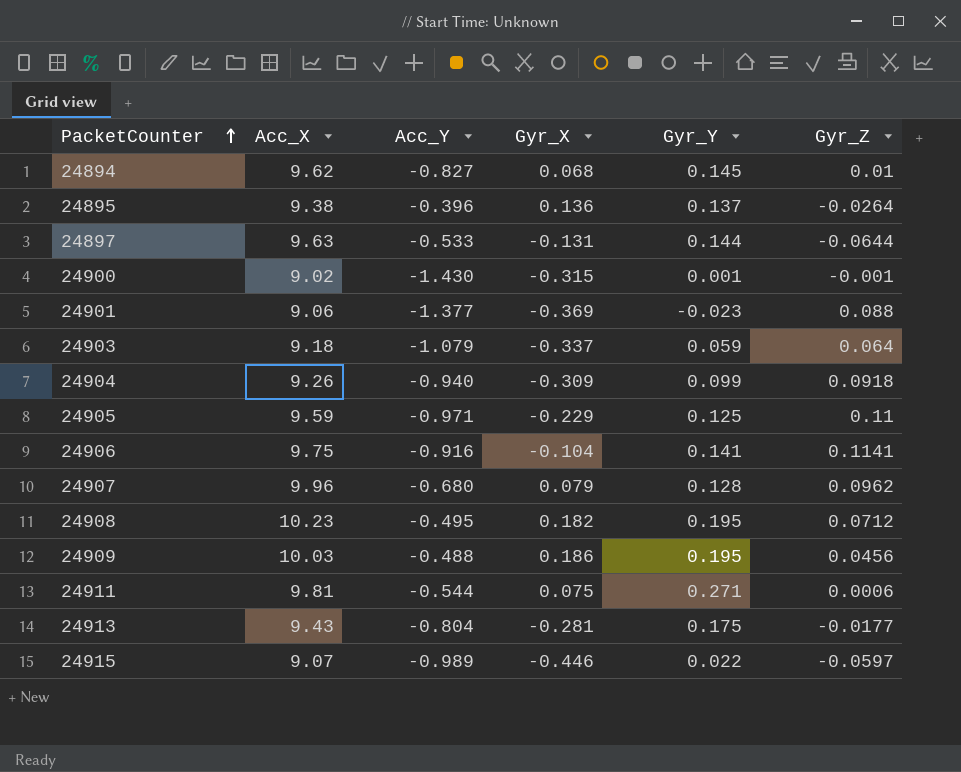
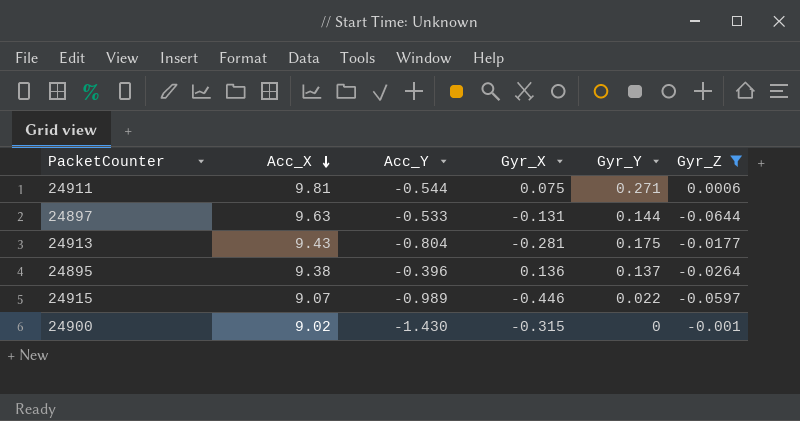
filter: none -> Gyr_Z <= 0.0006
row order: PacketCounter ascending -> Acc_X descending
24900 | Gyr_Y: 0.001 -> 0

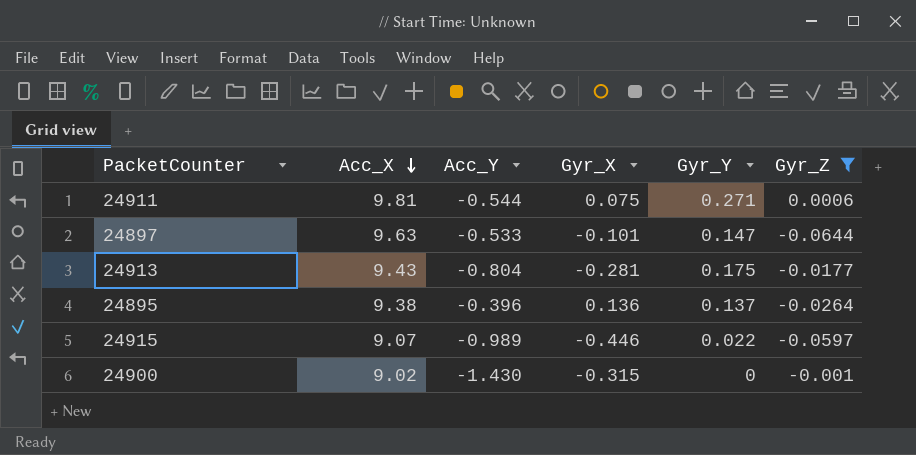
24897 | Gyr_X: -0.131 -> -0.101
24897 | Gyr_Y: 0.144 -> 0.147

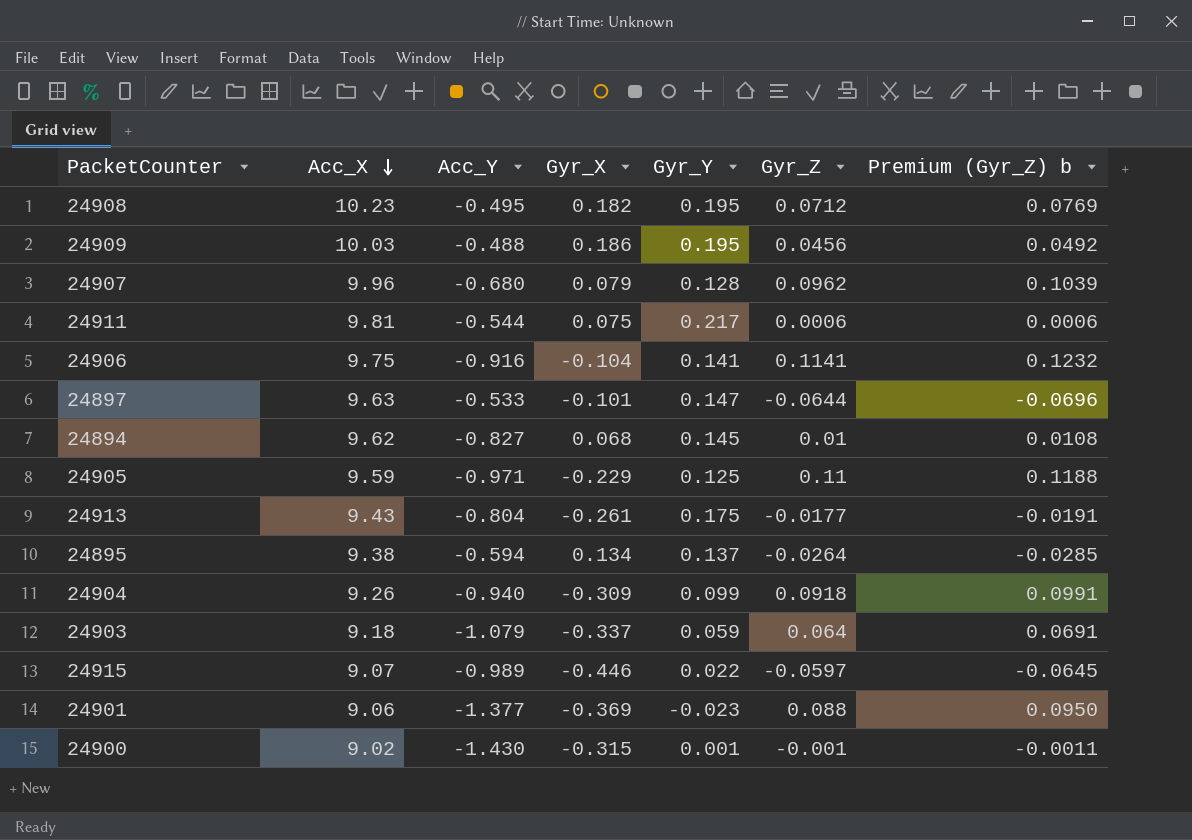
filter: Gyr_Z <= 0.0006 -> none
column Premium (Gyr_Z) b | formula: none -> [Gyr_Z] * 1.08
24911 | Gyr_Y: 0.271 -> 0.217
24913 | Gyr_X: -0.281 -> -0.261
24895 | Acc_Y: -0.396 -> -0.594
24895 | Gyr_X: 0.136 -> 0.134
24900 | Gyr_Y: 0 -> 0.001

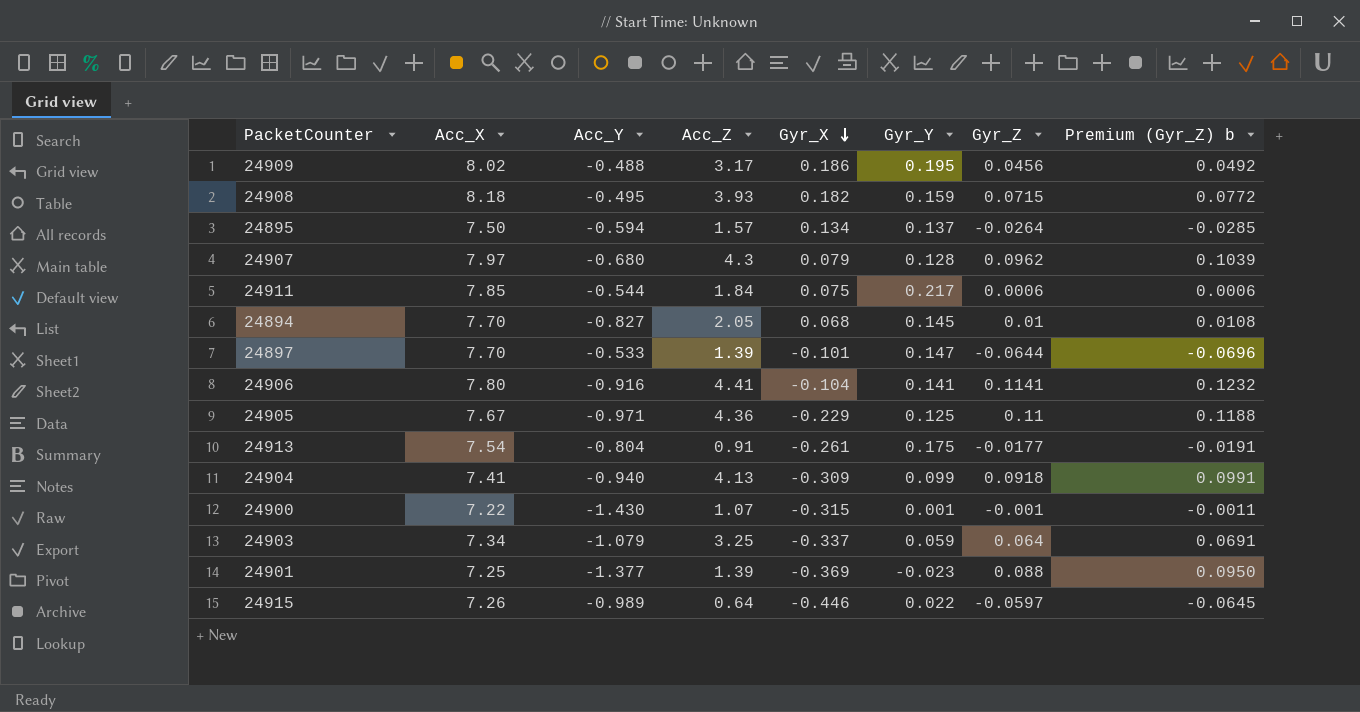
row order: Acc_X descending -> Gyr_X descending
column Acc_Z | position: none -> 4
24909 | Acc_X: 10.03 -> 8.02
24908 | Acc_X: 10.23 -> 8.18
24908 | Gyr_Y: 0.195 -> 0.159
24908 | Gyr_Z: 0.0712 -> 0.0715
24908 | Premium (Gyr_Z) b: 0.0769 -> 0.0772
24895 | Acc_X: 9.38 -> 7.50
24907 | Acc_X: 9.96 -> 7.97
24911 | Acc_X: 9.81 -> 7.85
24894 | Acc_X: 9.62 -> 7.70
24897 | Acc_X: 9.63 -> 7.70
24906 | Acc_X: 9.75 -> 7.80
24905 | Acc_X: 9.59 -> 7.67
24913 | Acc_X: 9.43 -> 7.54
24904 | Acc_X: 9.26 -> 7.41
24900 | Acc_X: 9.02 -> 7.22
24903 | Acc_X: 9.18 -> 7.34
24901 | Acc_X: 9.06 -> 7.25
24915 | Acc_X: 9.07 -> 7.26

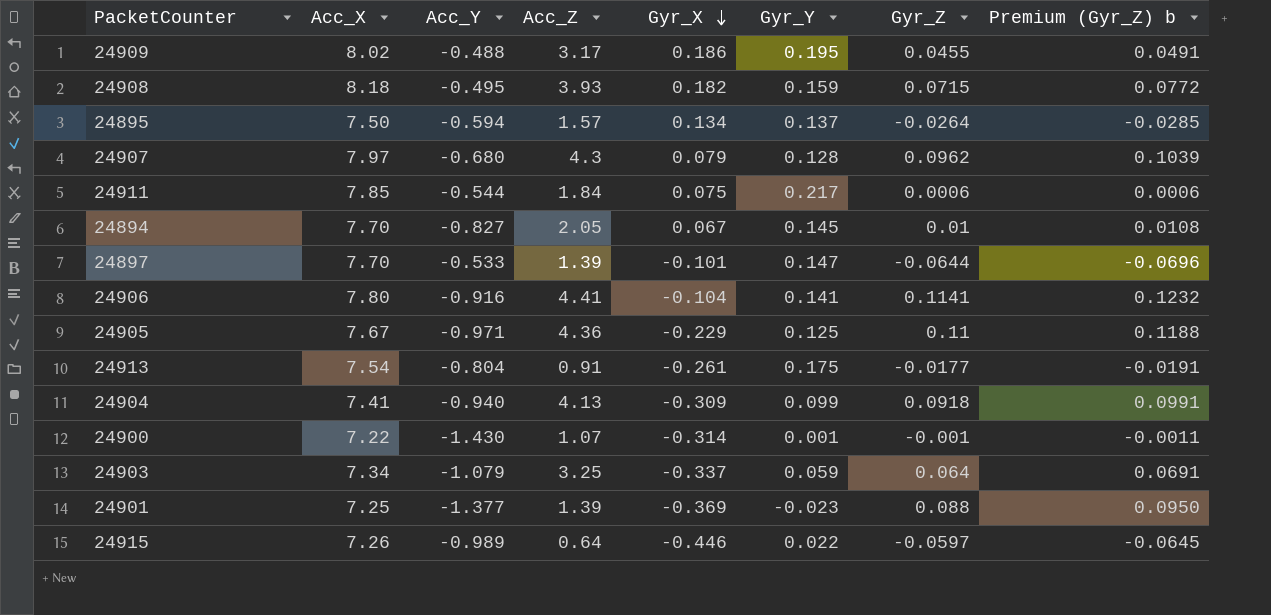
24909 | Gyr_Z: 0.0456 -> 0.0455
24909 | Premium (Gyr_Z) b: 0.0492 -> 0.0491
24894 | Gyr_X: 0.068 -> 0.067
24900 | Gyr_X: -0.315 -> -0.314

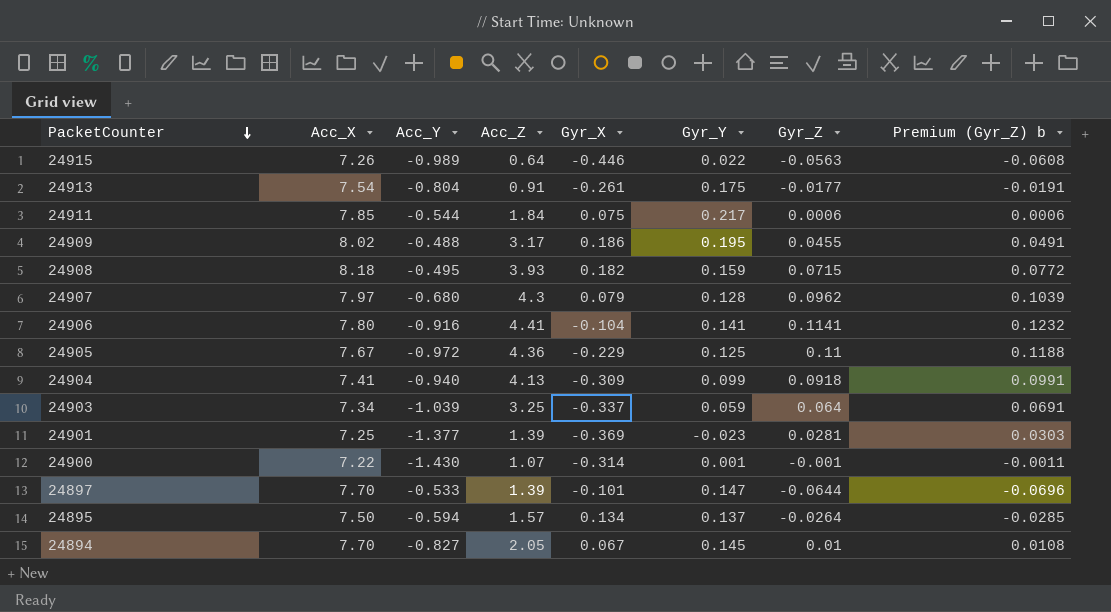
row order: Gyr_X descending -> PacketCounter descending
24915 | Gyr_Z: -0.0597 -> -0.0563
24915 | Premium (Gyr_Z) b: -0.0645 -> -0.0608
24905 | Acc_Y: -0.971 -> -0.972
24903 | Acc_Y: -1.079 -> -1.039
24901 | Gyr_Z: 0.088 -> 0.0281
24901 | Premium (Gyr_Z) b: 0.0950 -> 0.0303

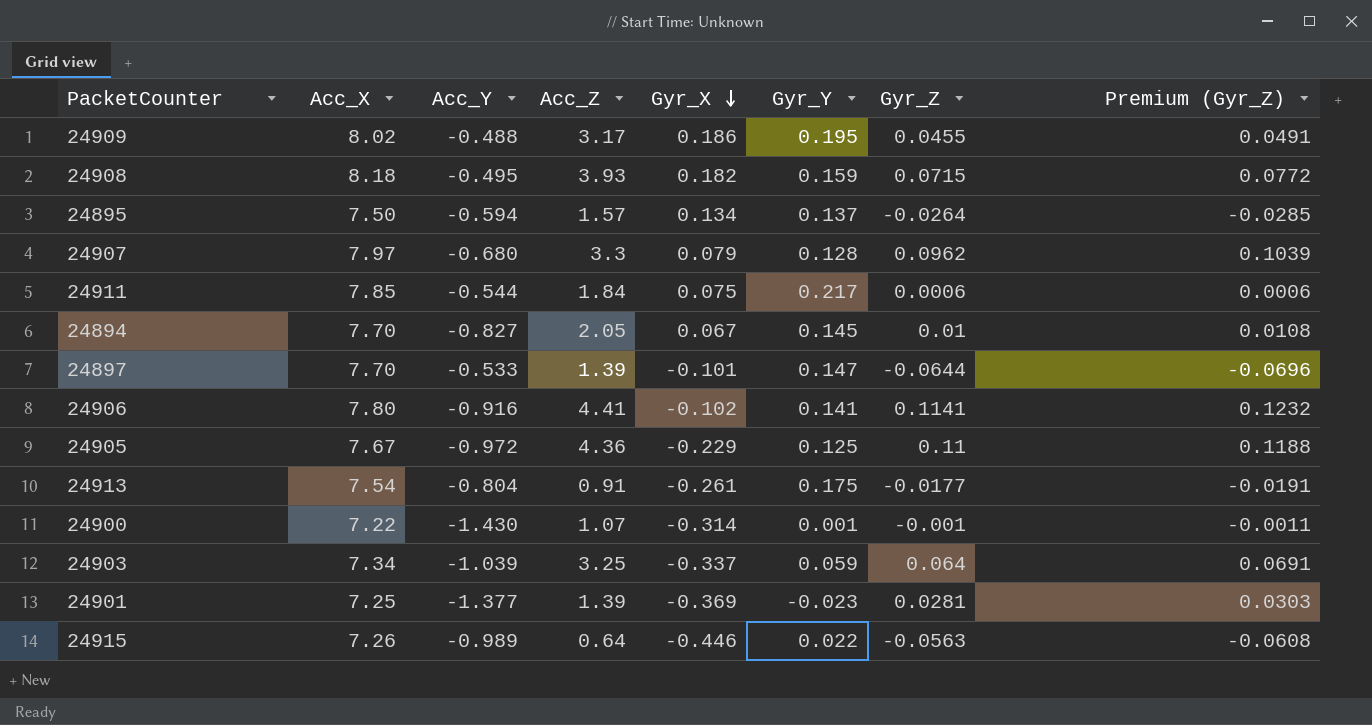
row order: PacketCounter descending -> Gyr_X descending
column name: Premium (Gyr_Z) b -> Premium (Gyr_Z)
row 24904: 7.41 | -0.940 | 4.13 | -0.309 | 0.099 | 0.0918 | 0.0991 -> none
24907 | Acc_Z: 4.3 -> 3.3
24906 | Gyr_X: -0.104 -> -0.102

